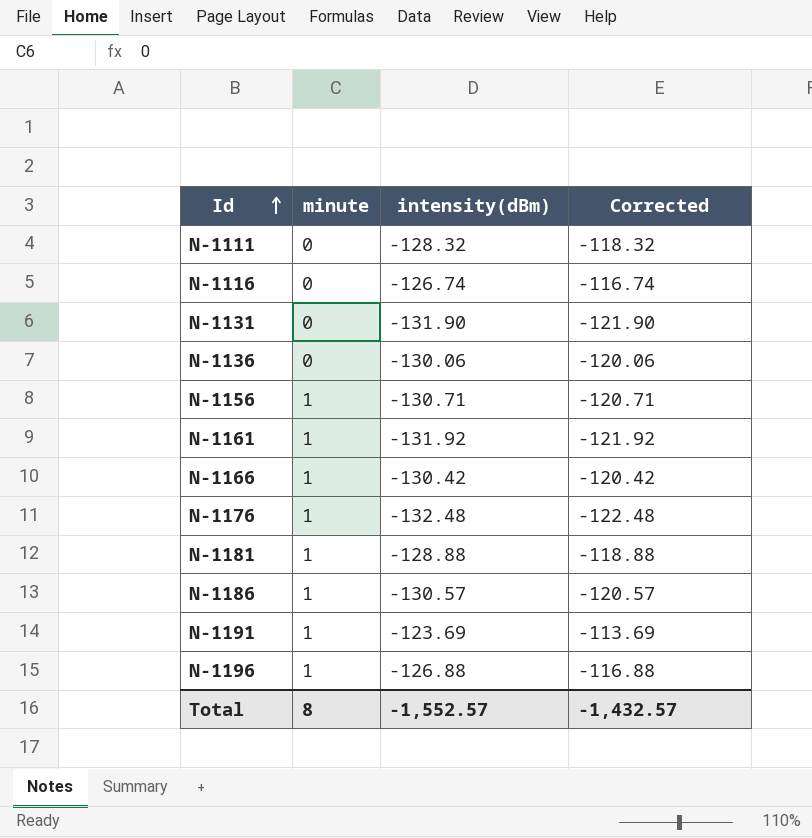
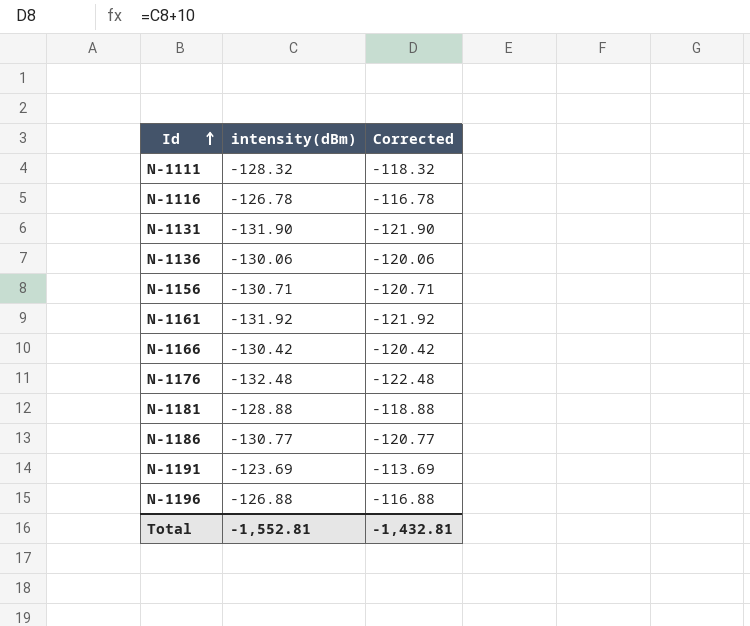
column minute | position: 2 -> none
N-1116 | intensity(dBm): -126.74 -> -126.78
N-1116 | Corrected: -116.74 -> -116.78
N-1186 | intensity(dBm): -130.57 -> -130.77
N-1186 | Corrected: -120.57 -> -120.77
Total | intensity(dBm): -1,552.57 -> -1,552.81
Total | Corrected: -1,432.57 -> -1,432.81

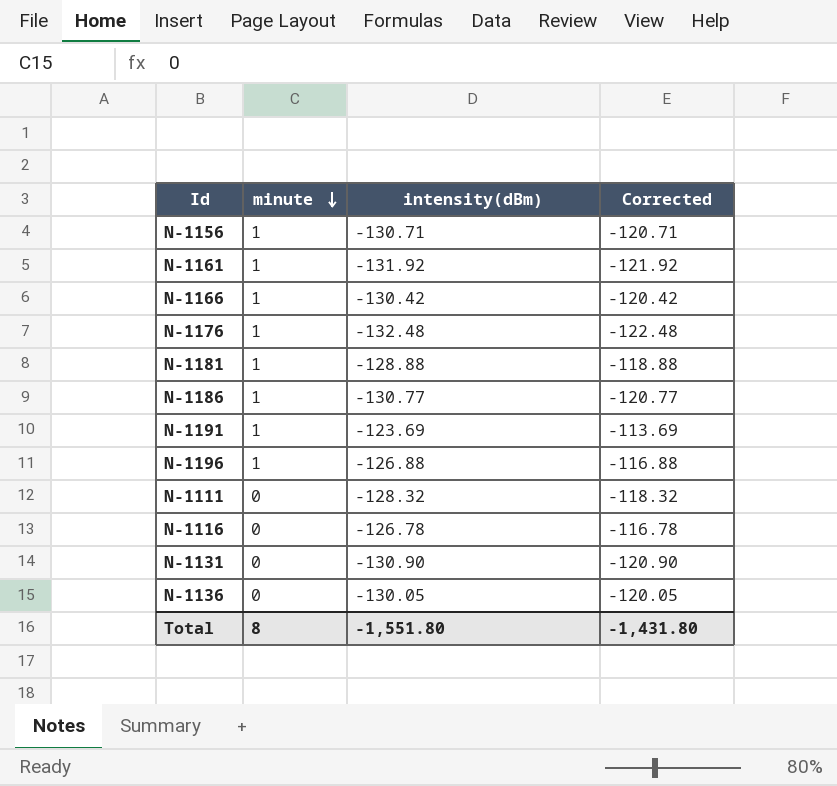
row order: Id ascending -> minute descending
column minute | position: none -> 2
N-1131 | intensity(dBm): -131.90 -> -130.90
N-1131 | Corrected: -121.90 -> -120.90
N-1136 | intensity(dBm): -130.06 -> -130.05
N-1136 | Corrected: -120.06 -> -120.05
Total | intensity(dBm): -1,552.81 -> -1,551.80
Total | Corrected: -1,432.81 -> -1,431.80

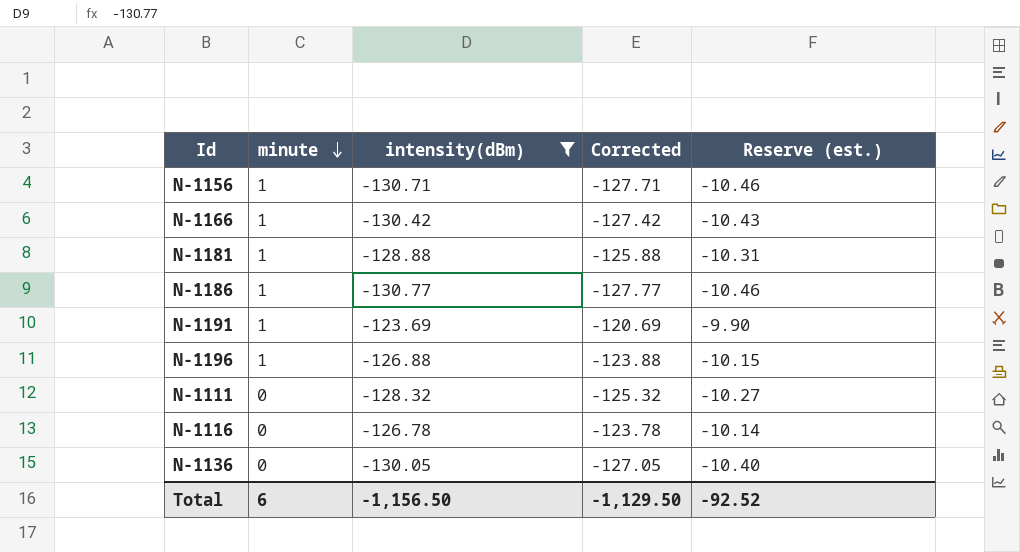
filter: none -> intensity(dBm) >= -130.77
column Corrected | formula: [intensity(dBm)] + 10 -> [intensity(dBm)] + 3
column Reserve (est.) | formula: none -> [intensity(dBm)] * 0.08
Total | minute: 8 -> 6
Total | intensity(dBm): -1,551.80 -> -1,156.50
Total | Corrected: -1,431.80 -> -1,129.50

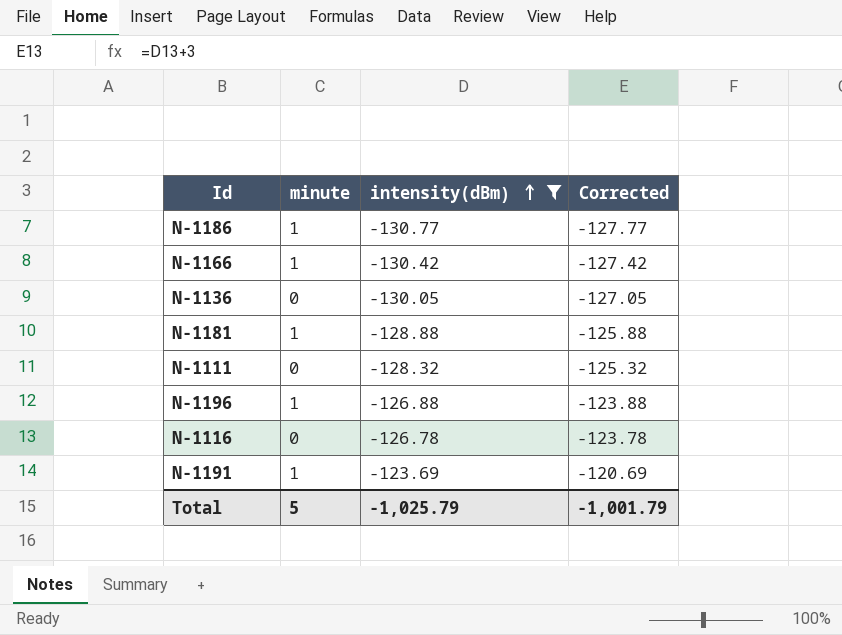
row order: minute descending -> intensity(dBm) ascending
column Reserve (est.) | formula: [intensity(dBm)] * 0.08 -> none
row N-1156: 1 | -130.71 | -127.71 | -10.46 -> none
Total | minute: 6 -> 5
Total | intensity(dBm): -1,156.50 -> -1,025.79
Total | Corrected: -1,129.50 -> -1,001.79

